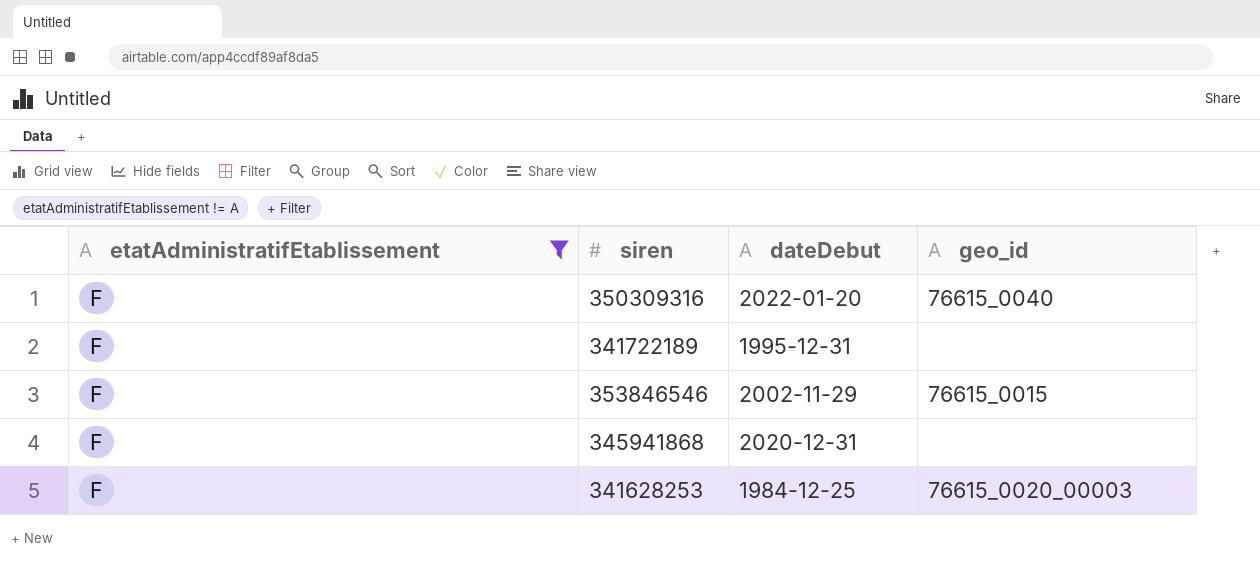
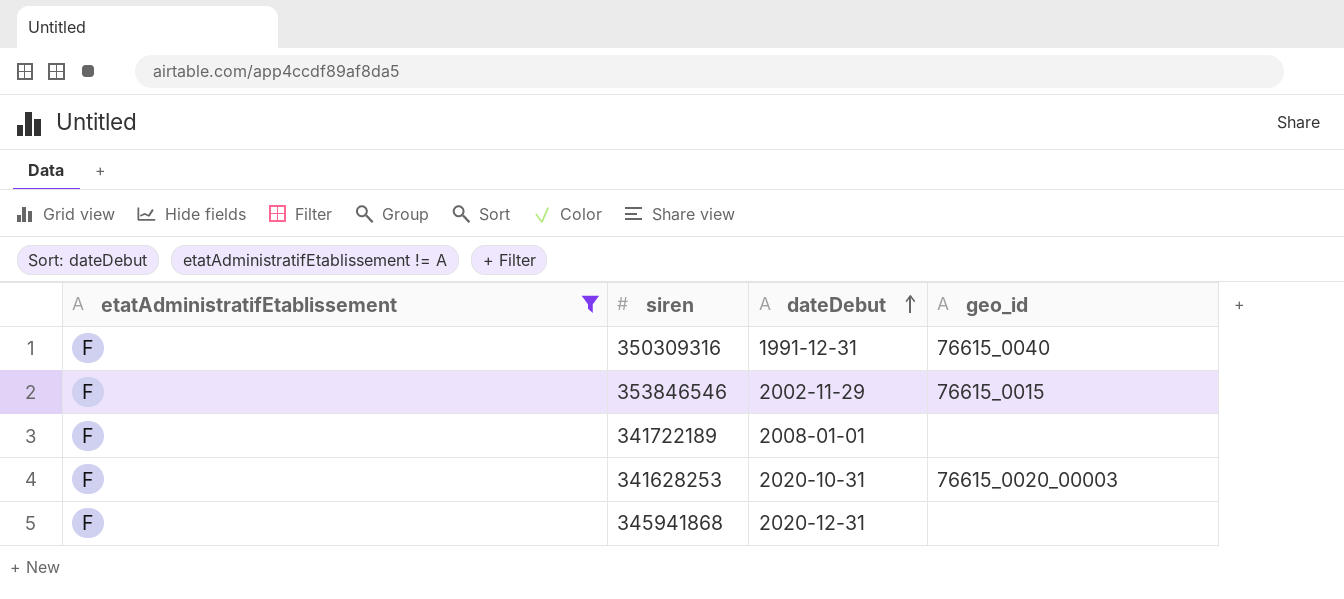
row order: none -> dateDebut ascending
350309316 | dateDebut: 2022-01-20 -> 1991-12-31
341722189 | dateDebut: 1995-12-31 -> 2008-01-01
341628253 | dateDebut: 1984-12-25 -> 2020-10-31

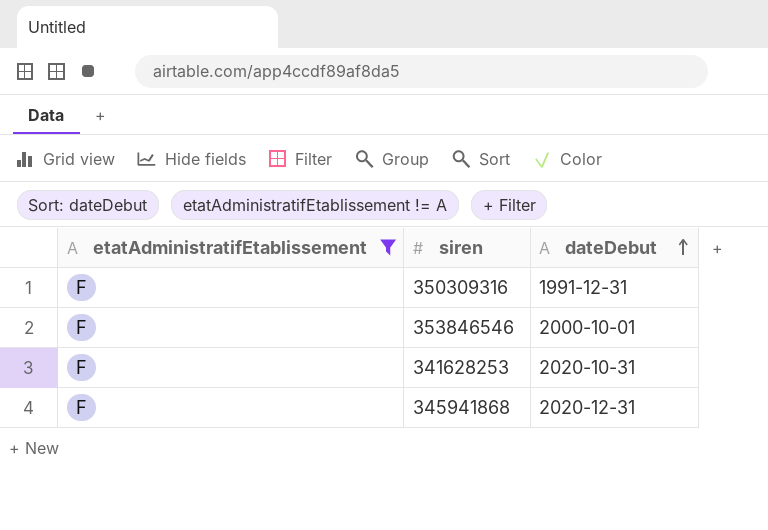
column geo_id | position: 4 -> none
row 341722189: F | 2008-01-01 | none -> none
353846546 | dateDebut: 2002-11-29 -> 2000-10-01

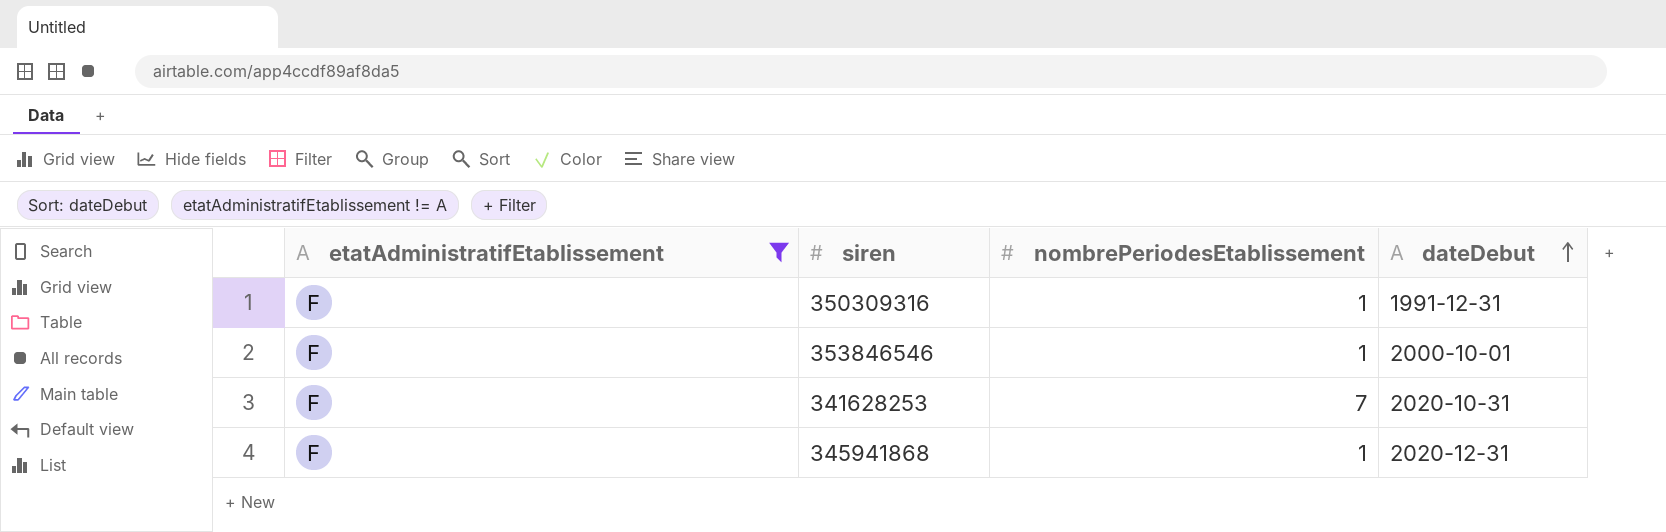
column nombrePeriodesEtablissement | position: none -> 3

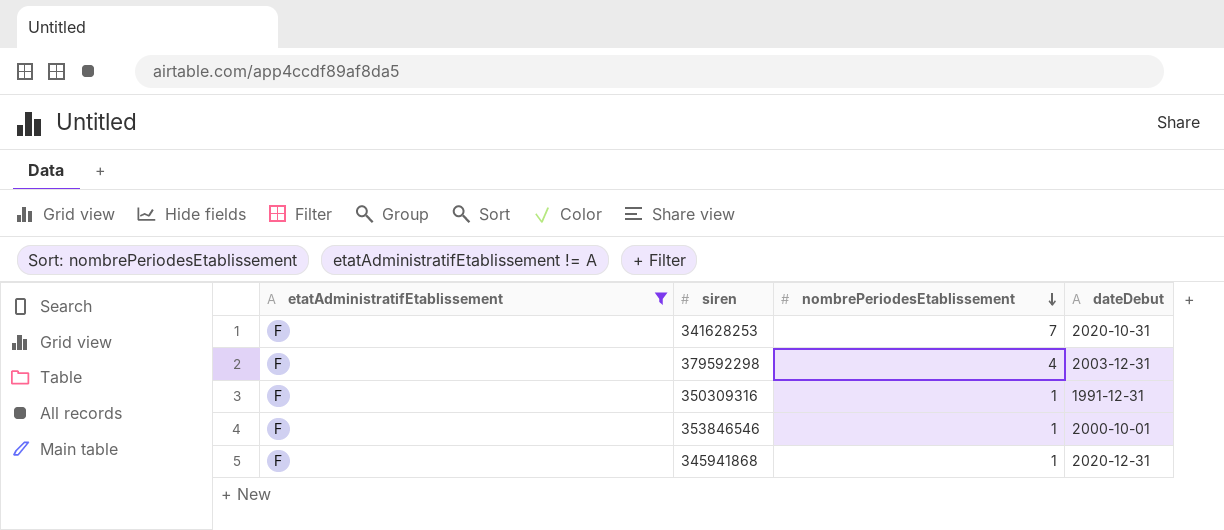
row order: dateDebut ascending -> nombrePeriodesEtablissement descending
row 379592298: none -> F | 4 | 2003-12-31

